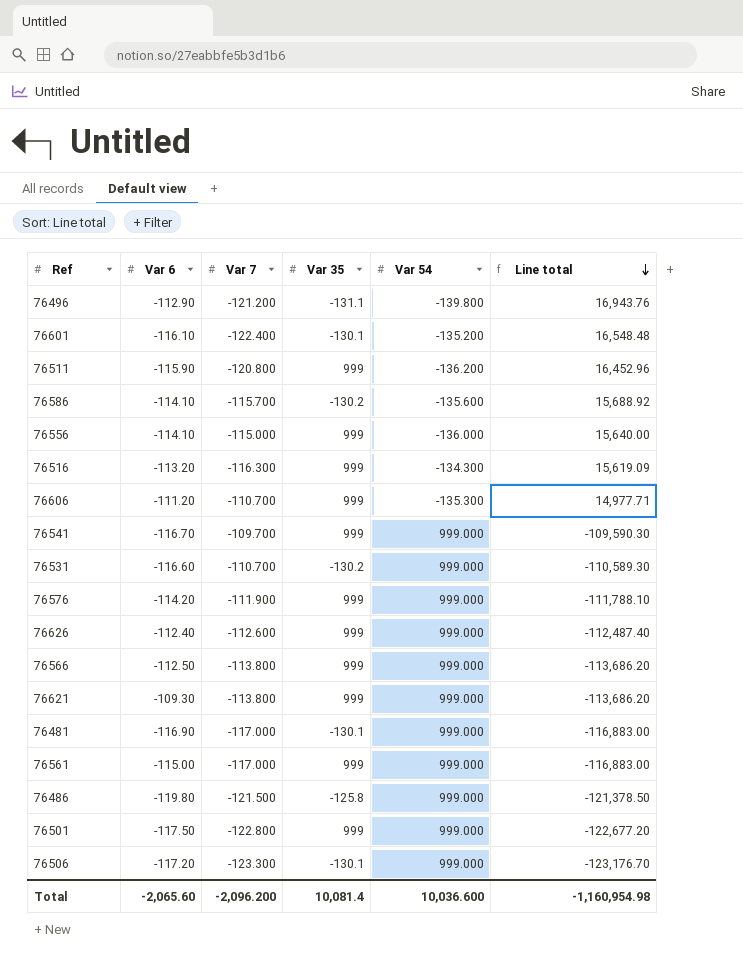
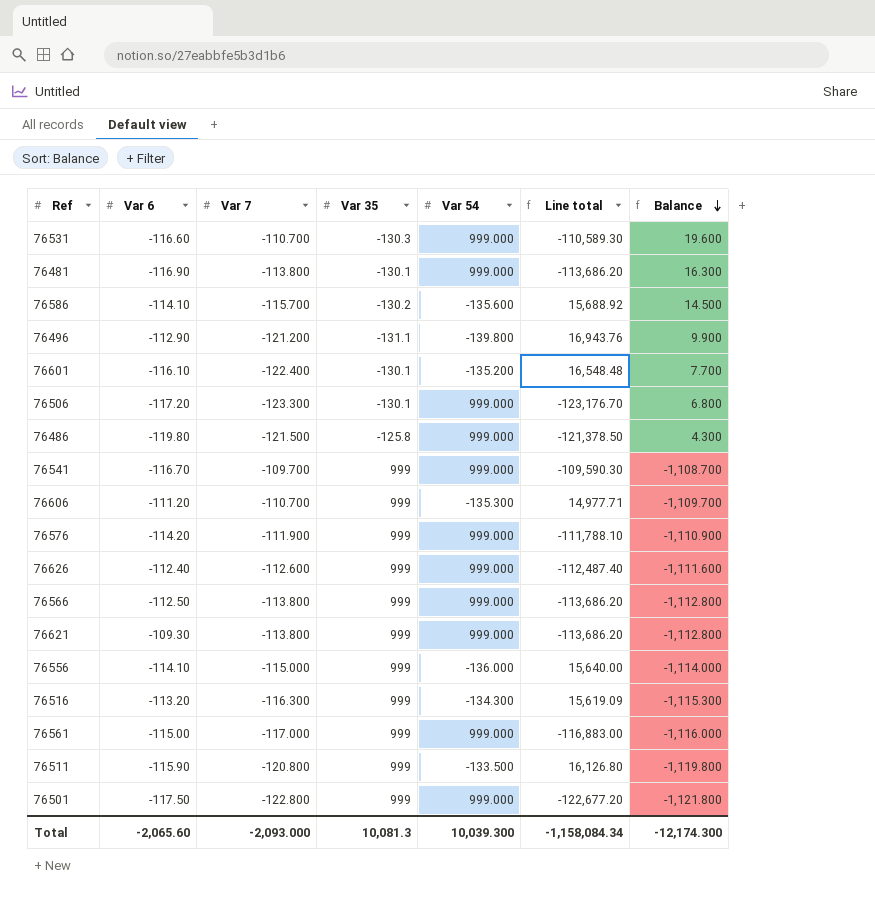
row order: Line total descending -> Balance descending
column Balance | formula: none -> [Var 7] - [Var 35]
76531 | Var 35: -130.2 -> -130.3
76481 | Var 7: -117.000 -> -113.800
76481 | Line total: -116,883.00 -> -113,686.20
76511 | Var 54: -136.200 -> -133.500
76511 | Line total: 16,452.96 -> 16,126.80
Total | Var 7: -2,096.200 -> -2,093.000
Total | Var 35: 10,081.4 -> 10,081.3
Total | Var 54: 10,036.600 -> 10,039.300
Total | Line total: -1,160,954.98 -> -1,158,084.34

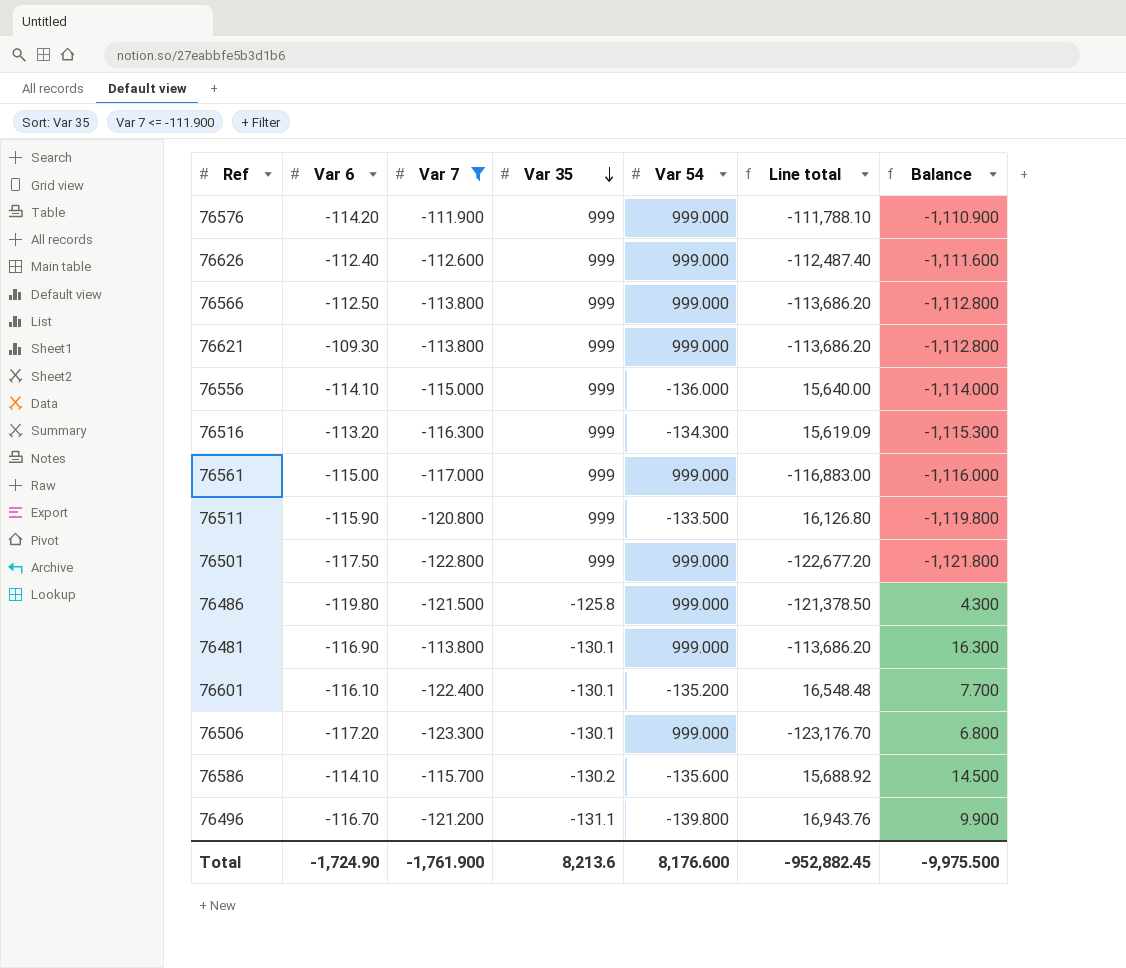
filter: none -> Var 7 <= -111.900
row order: Balance descending -> Var 35 descending
76496 | Var 6: -112.90 -> -116.70
Total | Var 6: -2,065.60 -> -1,724.90
Total | Var 7: -2,093.000 -> -1,761.900
Total | Var 35: 10,081.3 -> 8,213.6
Total | Var 54: 10,039.300 -> 8,176.600
Total | Line total: -1,158,084.34 -> -952,882.45
Total | Balance: -12,174.300 -> -9,975.500

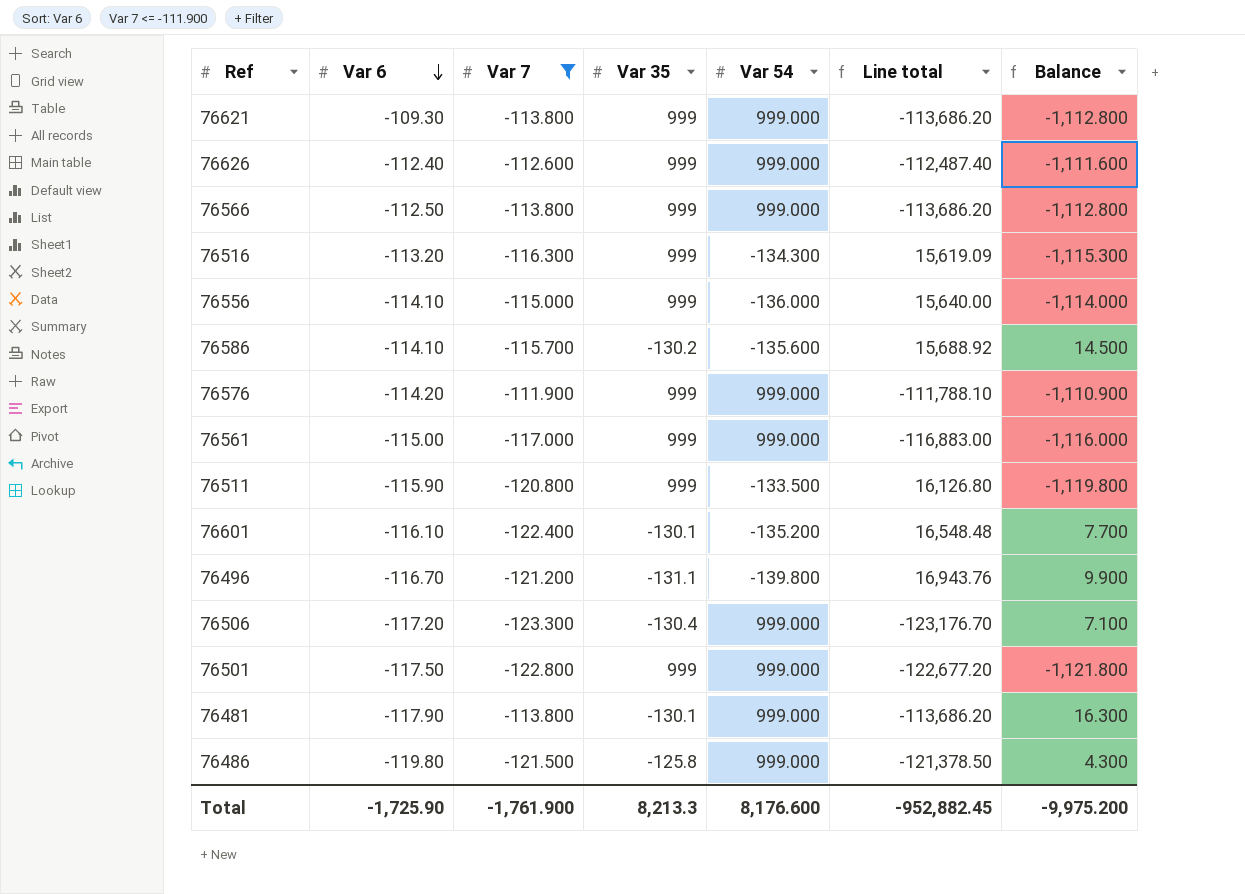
row order: Var 35 descending -> Var 6 descending
76506 | Var 35: -130.1 -> -130.4
76506 | Balance: 6.800 -> 7.100
76481 | Var 6: -116.90 -> -117.90
Total | Var 6: -1,724.90 -> -1,725.90
Total | Var 35: 8,213.6 -> 8,213.3
Total | Balance: -9,975.500 -> -9,975.200

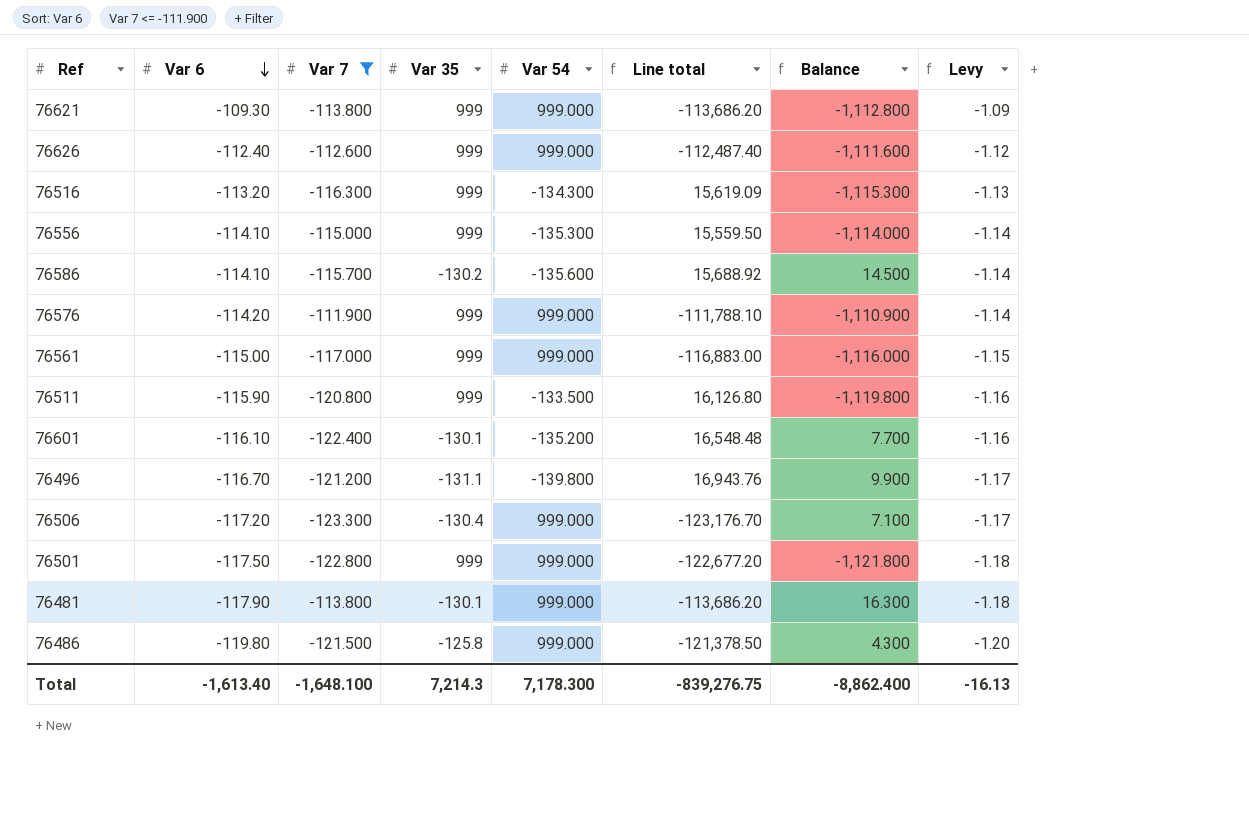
column Levy | formula: none -> [Var 6] * 0.01
row 76566: -112.50 | -113.800 | 999 | 999.000 | -113,686.20 | -1,112.800 -> none
76556 | Var 54: -136.000 -> -135.300
76556 | Line total: 15,640.00 -> 15,559.50
Total | Var 6: -1,725.90 -> -1,613.40
Total | Var 7: -1,761.900 -> -1,648.100
Total | Var 35: 8,213.3 -> 7,214.3
Total | Var 54: 8,176.600 -> 7,178.300
Total | Line total: -952,882.45 -> -839,276.75
Total | Balance: -9,975.200 -> -8,862.400

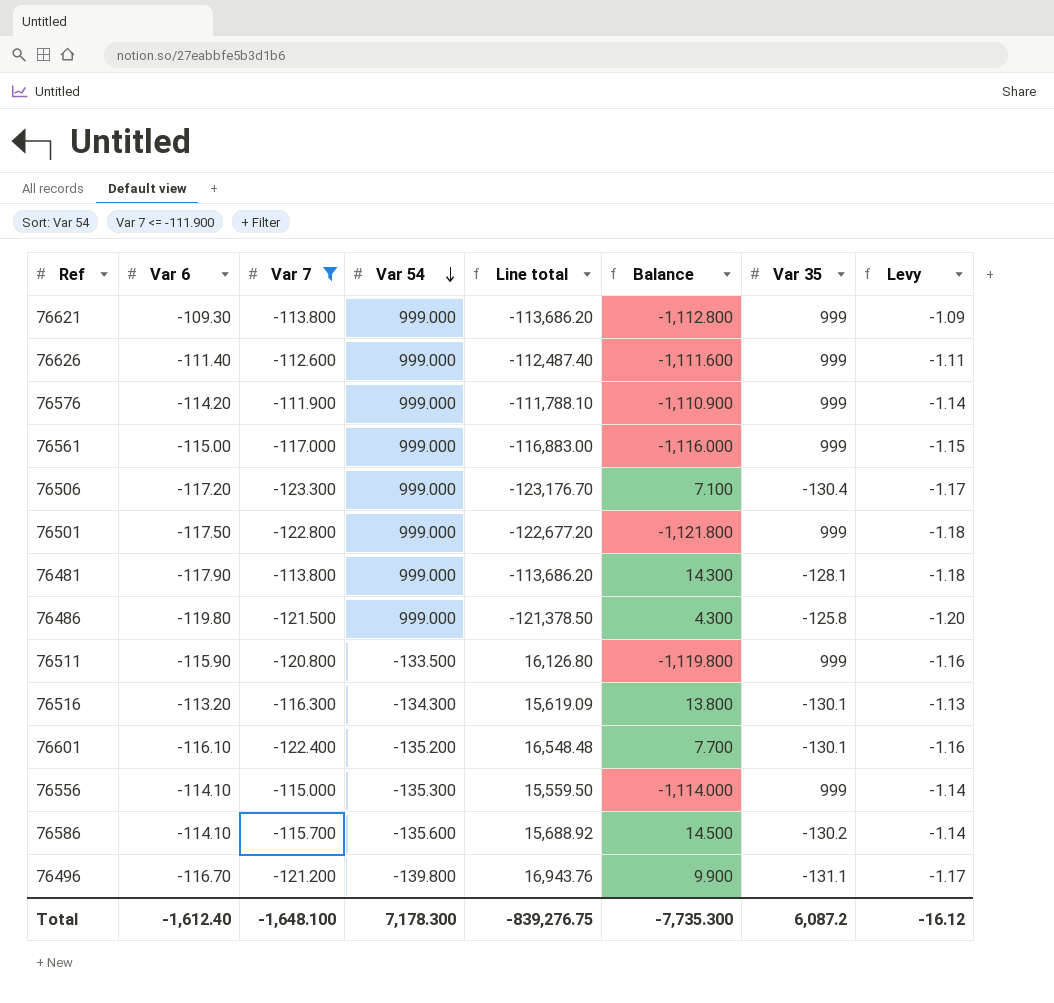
row order: Var 6 descending -> Var 54 descending
column Var 35 | position: 4 -> 7
76626 | Var 6: -112.40 -> -111.40
76626 | Levy: -1.12 -> -1.11
76481 | Balance: 16.300 -> 14.300
76481 | Var 35: -130.1 -> -128.1
76516 | Balance: -1,115.300 -> 13.800
76516 | Var 35: 999 -> -130.1
Total | Var 6: -1,613.40 -> -1,612.40
Total | Balance: -8,862.400 -> -7,735.300
Total | Var 35: 7,214.3 -> 6,087.2
Total | Levy: -16.13 -> -16.12

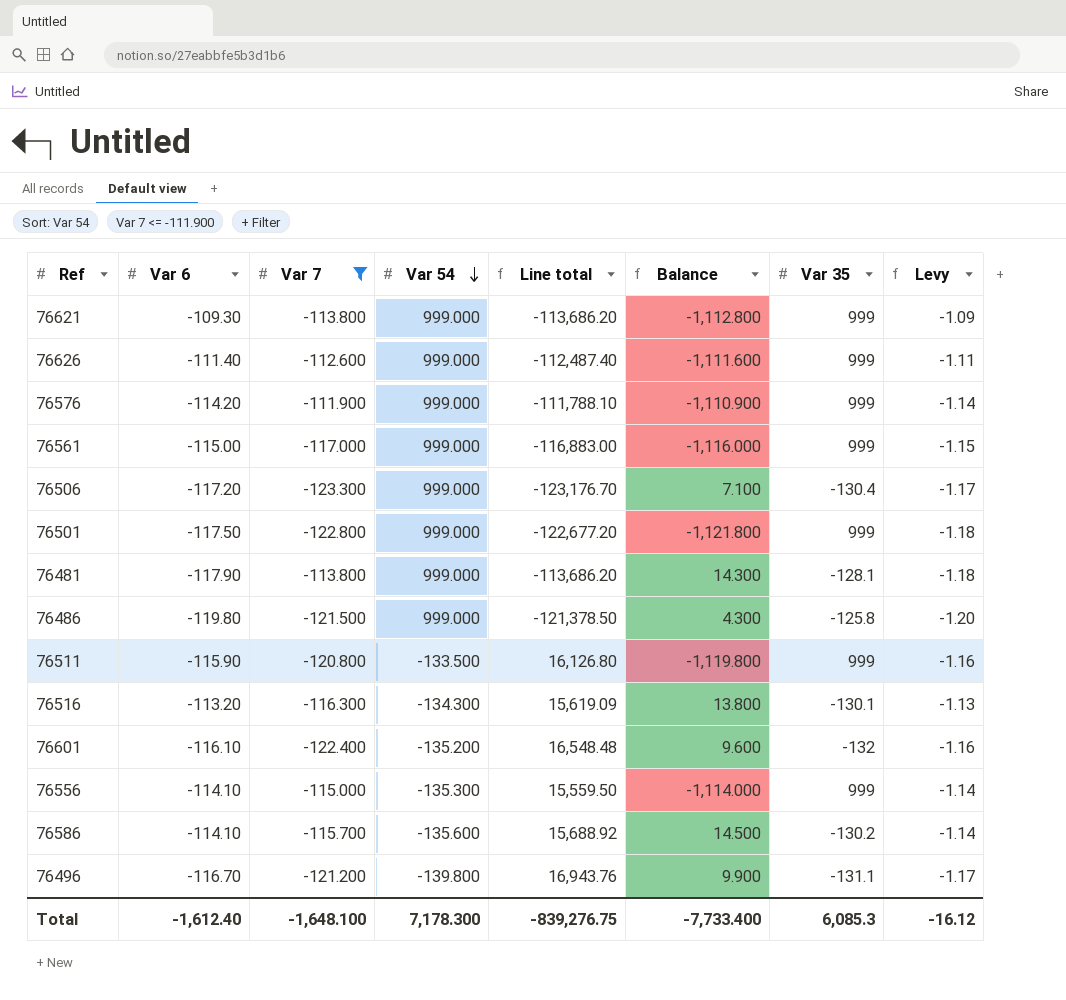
76601 | Balance: 7.700 -> 9.600
76601 | Var 35: -130.1 -> -132
Total | Balance: -7,735.300 -> -7,733.400
Total | Var 35: 6,087.2 -> 6,085.3

